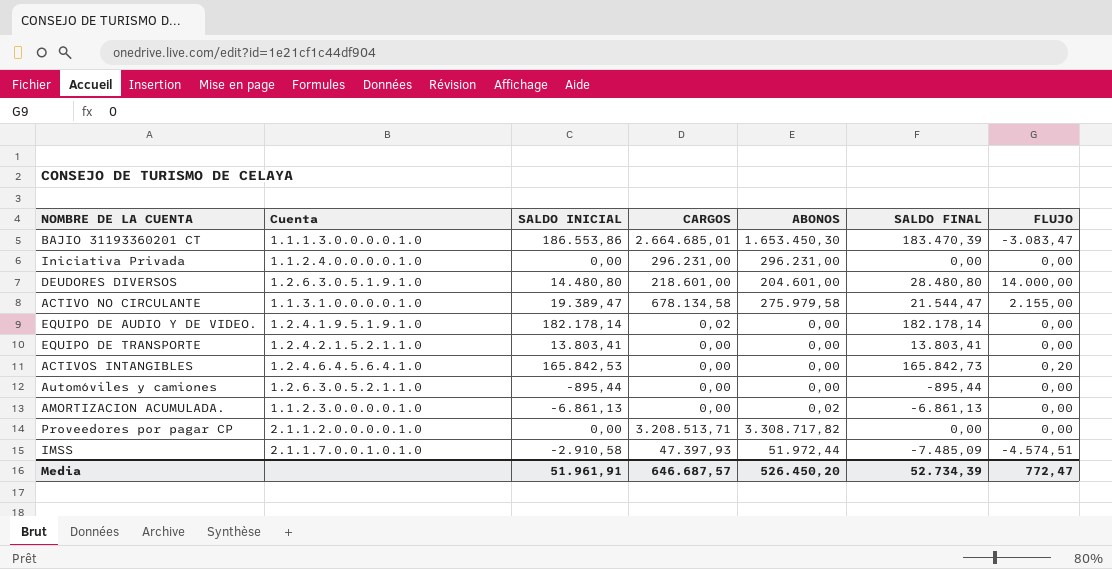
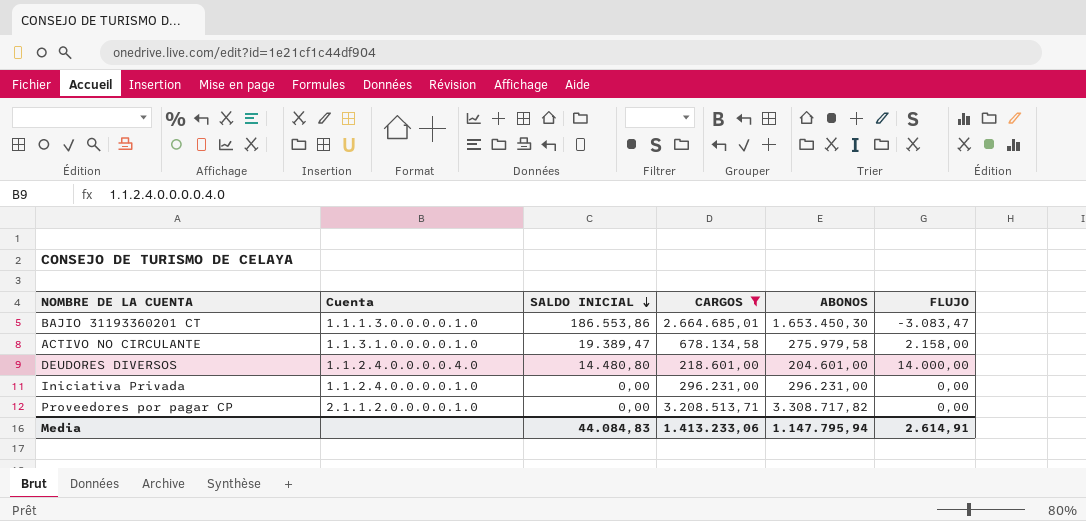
filter: none -> CARGOS >= 218.601,00
row order: none -> SALDO INICIAL descending
column SALDO FINAL | formula: [SALDO INICIAL] + [FLUJO] -> none
ACTIVO NO CIRCULANTE | FLUJO: 2.155,00 -> 2.158,00
DEUDORES DIVERSOS | Cuenta: 1.2.6.3.0.5.1.9.1.0 -> 1.1.2.4.0.0.0.0.4.0
Media | SALDO INICIAL: 51.961,91 -> 44.084,83
Media | CARGOS: 646.687,57 -> 1.413.233,06
Media | ABONOS: 526.450,20 -> 1.147.795,94
Media | FLUJO: 772,47 -> 2.614,91

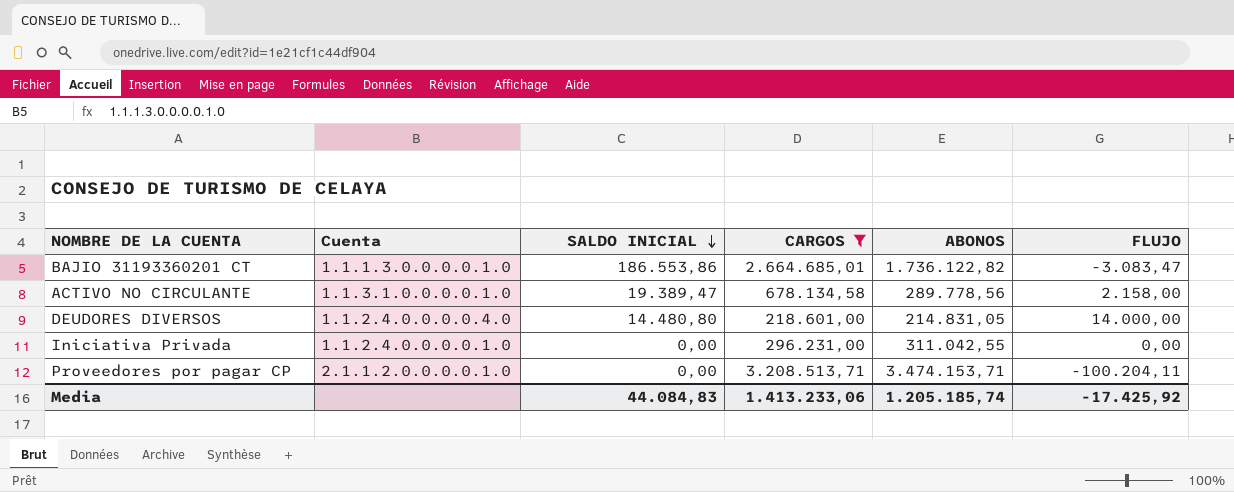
BAJIO 31193360201 CT | ABONOS: 1.653.450,30 -> 1.736.122,82
ACTIVO NO CIRCULANTE | ABONOS: 275.979,58 -> 289.778,56
DEUDORES DIVERSOS | ABONOS: 204.601,00 -> 214.831,05
Iniciativa Privada | ABONOS: 296.231,00 -> 311.042,55
Proveedores por pagar CP | ABONOS: 3.308.717,82 -> 3.474.153,71
Proveedores por pagar CP | FLUJO: 0,00 -> -100.204,11
Media | ABONOS: 1.147.795,94 -> 1.205.185,74
Media | FLUJO: 2.614,91 -> -17.425,92

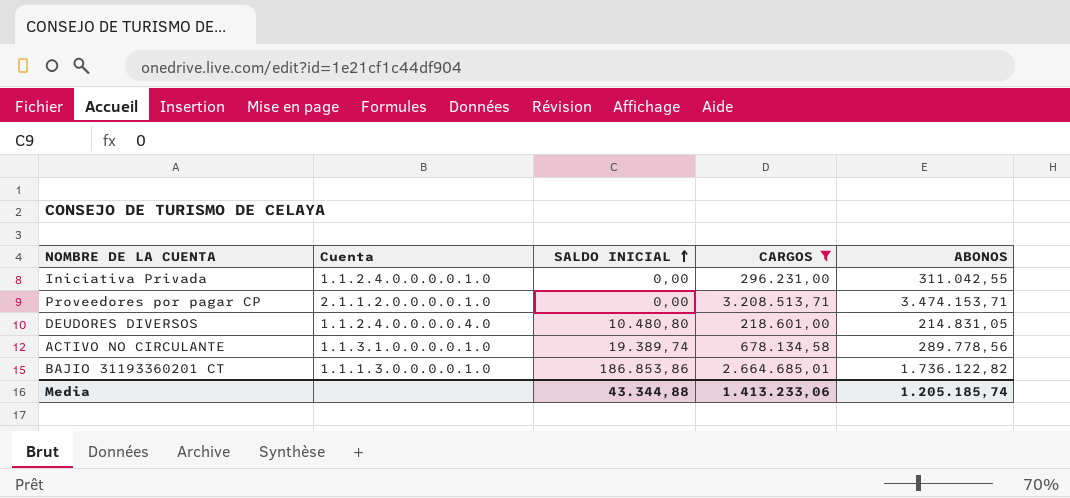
row order: SALDO INICIAL descending -> SALDO INICIAL ascending
column FLUJO | position: 6 -> none
DEUDORES DIVERSOS | SALDO INICIAL: 14.480,80 -> 10.480,80
ACTIVO NO CIRCULANTE | SALDO INICIAL: 19.389,47 -> 19.389,74
BAJIO 31193360201 CT | SALDO INICIAL: 186.553,86 -> 186.853,86
Media | SALDO INICIAL: 44.084,83 -> 43.344,88

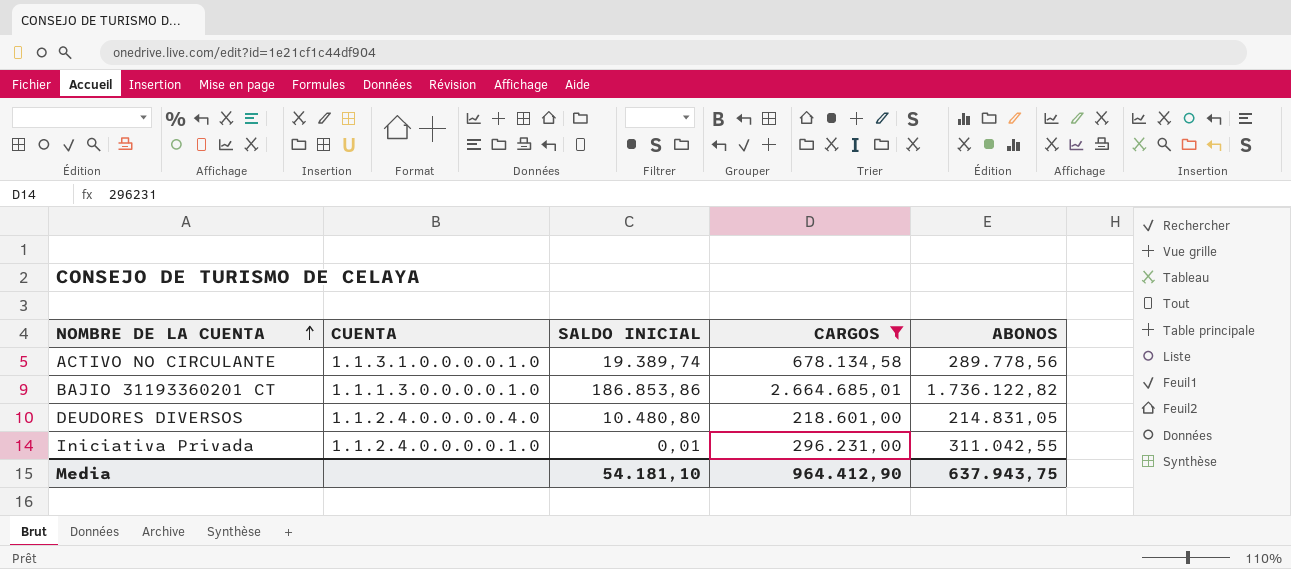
row order: SALDO INICIAL ascending -> NOMBRE DE LA CUENTA ascending
column name: Cuenta -> CUENTA
row Proveedores por pagar CP: 2.1.1.2.0.0.0.0.1.0 | 0,00 | 3.208.513,71 | 3.474.153,71 -> none
Iniciativa Privada | SALDO INICIAL: 0,00 -> 0,01
Media | SALDO INICIAL: 43.344,88 -> 54.181,10
Media | CARGOS: 1.413.233,06 -> 964.412,90
Media | ABONOS: 1.205.185,74 -> 637.943,75

